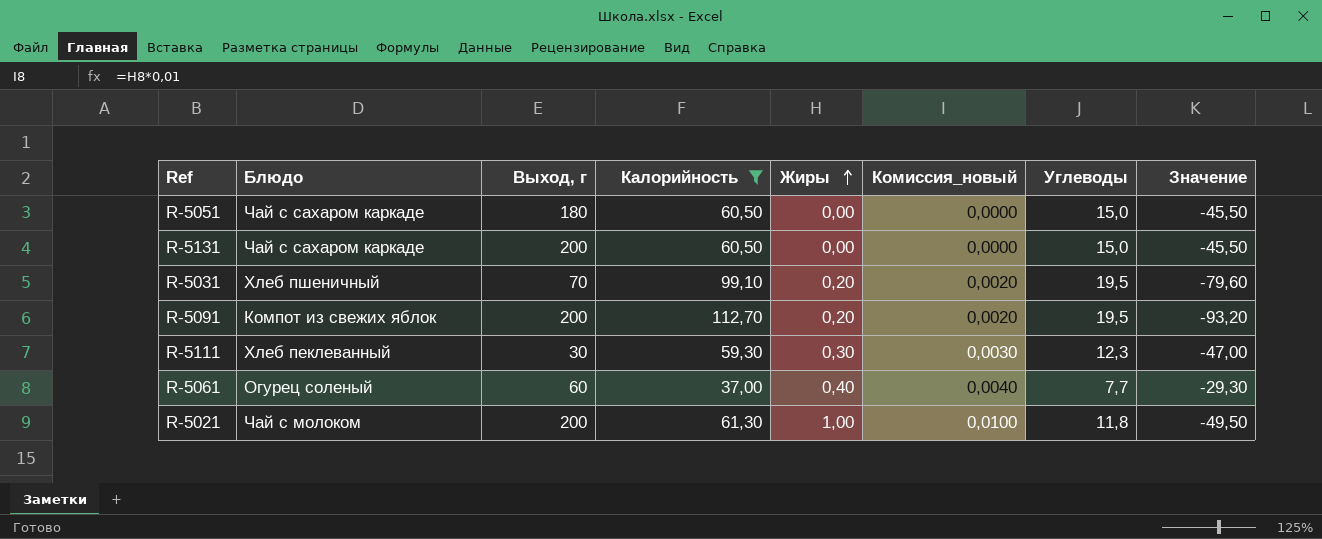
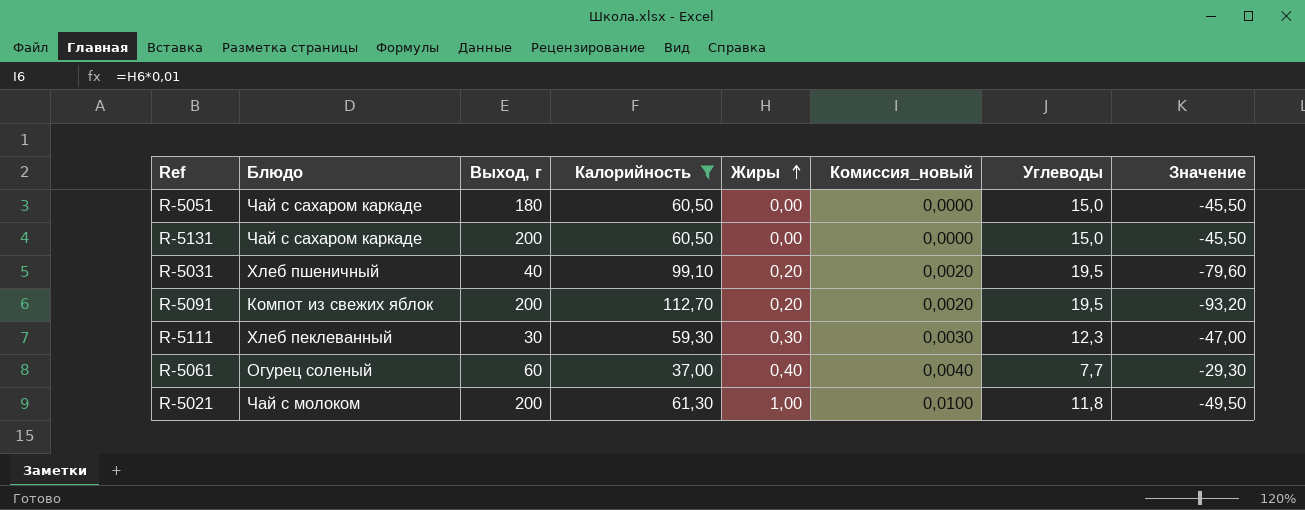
R-5031 | Выход, г: 70 -> 40

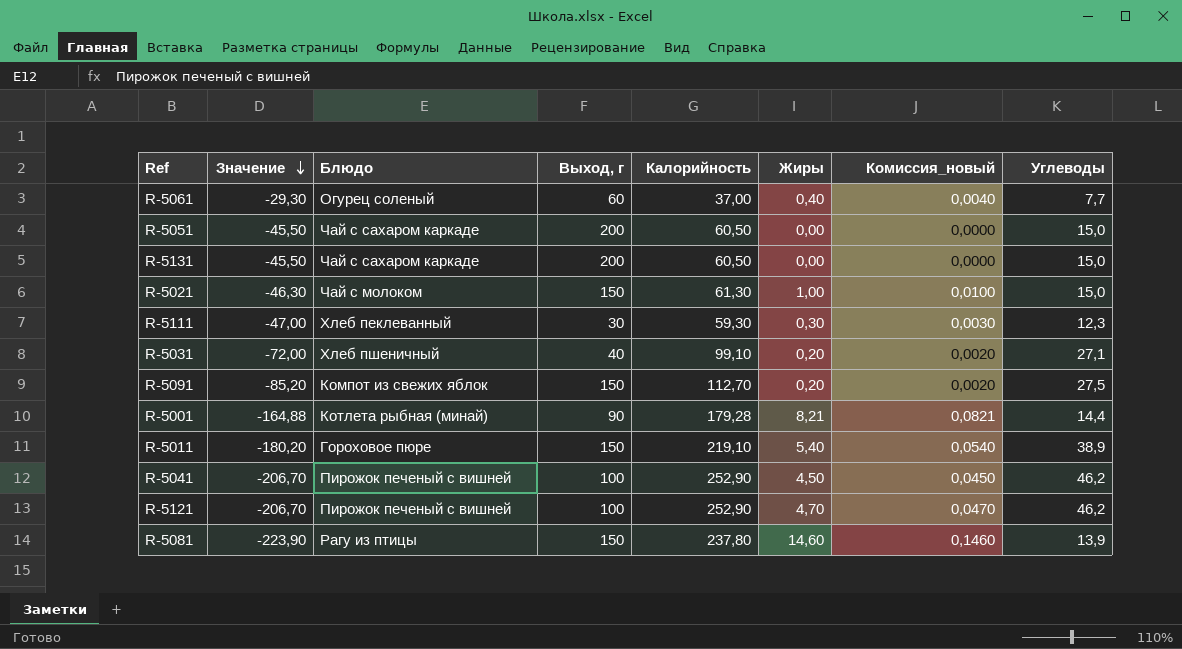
filter: Калорийность <= 112,70 -> none
row order: Жиры ascending -> Значение descending
column Значение | position: 8 -> 2
R-5051 | Выход, г: 180 -> 200
R-5021 | Значение: -49,50 -> -46,30
R-5021 | Выход, г: 200 -> 150
R-5021 | Углеводы: 11,8 -> 15,0
R-5031 | Значение: -79,60 -> -72,00
R-5031 | Углеводы: 19,5 -> 27,1
R-5091 | Значение: -93,20 -> -85,20
R-5091 | Выход, г: 200 -> 150
R-5091 | Углеводы: 19,5 -> 27,5

